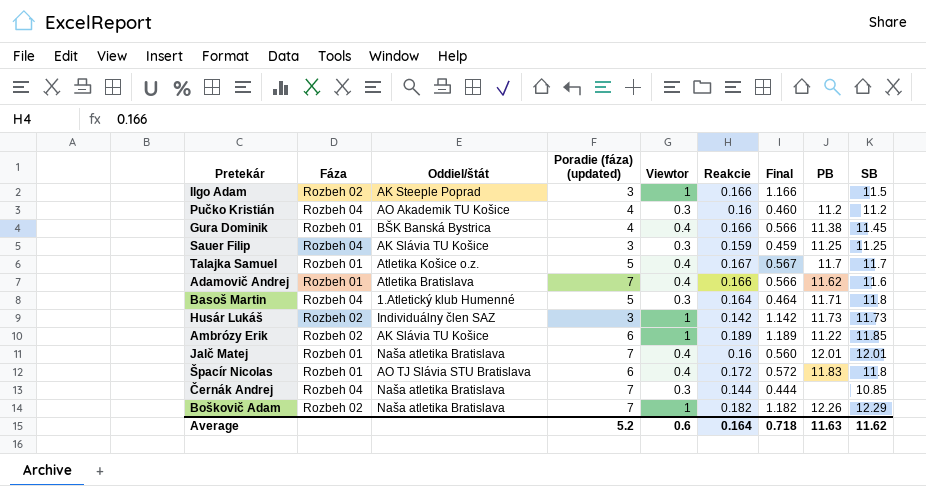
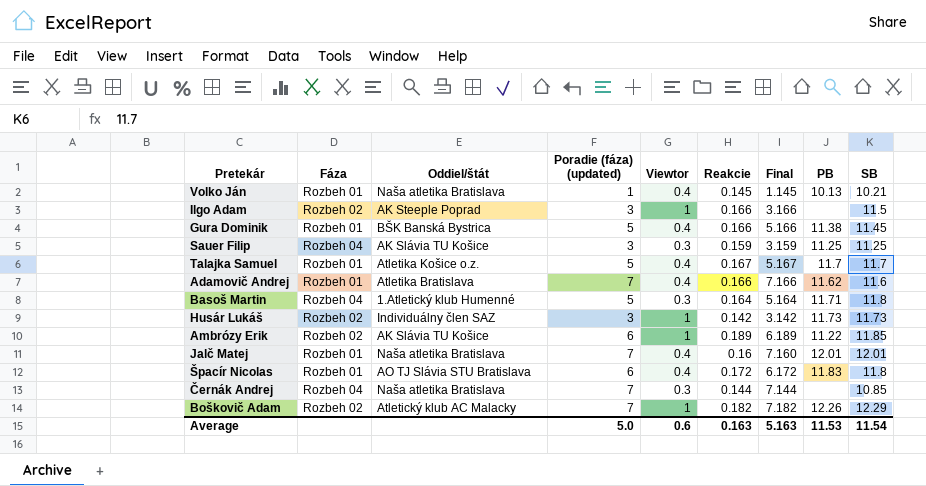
column Final | formula: [Viewtor] + [Reakcie] -> [Poradie (fáza) (updated)] + [Reakcie]
row Pučko Kristián: Rozbeh 04 | AO Akademik TU Košice | 4 | 0.3 | 0.16 | 0.460 | 11.2 | 11.2 -> none
row Volko Ján: none -> Rozbeh 01 | Naša atletika Bratislava | 1 | 0.4 | 0.145 | 1.145 | 10.13 | 10.21
Gura Dominik | Poradie (fáza) (updated): 4 -> 5
Boškovič Adam | Oddiel/štát: Naša atletika Bratislava -> Atletický klub AC Malacky
Average | Poradie (fáza) (updated): 5.2 -> 5.0
Average | Reakcie: 0.164 -> 0.163
Average | Final: 0.718 -> 5.163
Average | PB: 11.63 -> 11.53
Average | SB: 11.62 -> 11.54

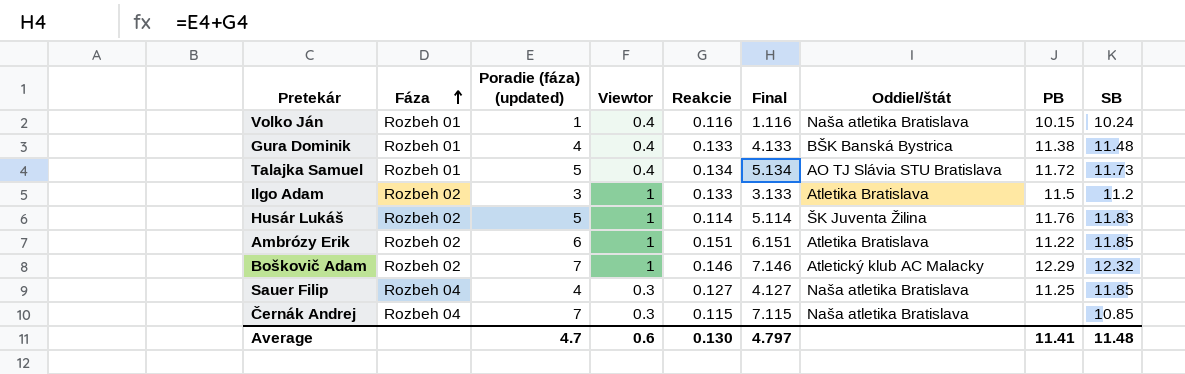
row order: none -> Fáza ascending
column Oddiel/štát | position: 3 -> 7
row Adamovič Andrej: Rozbeh 01 | Atletika Bratislava | 7 | 0.4 | 0.166 | 7.166 | 11.62 | 11.6 -> none
row Basoš Martin: Rozbeh 04 | 1.Atletický klub Humenné | 5 | 0.3 | 0.164 | 5.164 | 11.71 | 11.8 -> none
row Jalč Matej: Rozbeh 01 | Naša atletika Bratislava | 7 | 0.4 | 0.16 | 7.160 | 12.01 | 12.01 -> none
row Špacír Nicolas: Rozbeh 01 | AO TJ Slávia STU Bratislava | 6 | 0.4 | 0.172 | 6.172 | 11.83 | 11.8 -> none
Volko Ján | Reakcie: 0.145 -> 0.116
Volko Ján | Final: 1.145 -> 1.116
Volko Ján | PB: 10.13 -> 10.15
Volko Ján | SB: 10.21 -> 10.24
Gura Dominik | Poradie (fáza) (updated): 5 -> 4
Gura Dominik | Reakcie: 0.166 -> 0.133
Gura Dominik | Final: 5.166 -> 4.133
Gura Dominik | SB: 11.45 -> 11.48
Talajka Samuel | Reakcie: 0.167 -> 0.134
Talajka Samuel | Final: 5.167 -> 5.134
Talajka Samuel | Oddiel/štát: Atletika Košice o.z. -> AO TJ Slávia STU Bratislava
Talajka Samuel | PB: 11.7 -> 11.72
Talajka Samuel | SB: 11.7 -> 11.73
Ilgo Adam | Reakcie: 0.166 -> 0.133
Ilgo Adam | Final: 3.166 -> 3.133
Ilgo Adam | Oddiel/štát: AK Steeple Poprad -> Atletika Bratislava
Ilgo Adam | PB: none -> 11.5
Ilgo Adam | SB: 11.5 -> 11.2
Husár Lukáš | Poradie (fáza) (updated): 3 -> 5
Husár Lukáš | Reakcie: 0.142 -> 0.114
Husár Lukáš | Final: 3.142 -> 5.114
Husár Lukáš | Oddiel/štát: Individuálny člen SAZ -> ŠK Juventa Žilina
Husár Lukáš | PB: 11.73 -> 11.76
Husár Lukáš | SB: 11.73 -> 11.83
Ambrózy Erik | Reakcie: 0.189 -> 0.151
Ambrózy Erik | Final: 6.189 -> 6.151
Ambrózy Erik | Oddiel/štát: AK Slávia TU Košice -> Atletika Bratislava
Boškovič Adam | Reakcie: 0.182 -> 0.146
Boškovič Adam | Final: 7.182 -> 7.146
Boškovič Adam | PB: 12.26 -> 12.29
Boškovič Adam | SB: 12.29 -> 12.32
Sauer Filip | Poradie (fáza) (updated): 3 -> 4
Sauer Filip | Reakcie: 0.159 -> 0.127
Sauer Filip | Final: 3.159 -> 4.127
Sauer Filip | Oddiel/štát: AK Slávia TU Košice -> Naša atletika Bratislava
Sauer Filip | SB: 11.25 -> 11.85
Černák Andrej | Reakcie: 0.144 -> 0.115
Černák Andrej | Final: 7.144 -> 7.115
Average | Poradie (fáza) (updated): 5.0 -> 4.7
Average | Reakcie: 0.163 -> 0.130
Average | Final: 5.163 -> 4.797
Average | PB: 11.53 -> 11.41
Average | SB: 11.54 -> 11.48

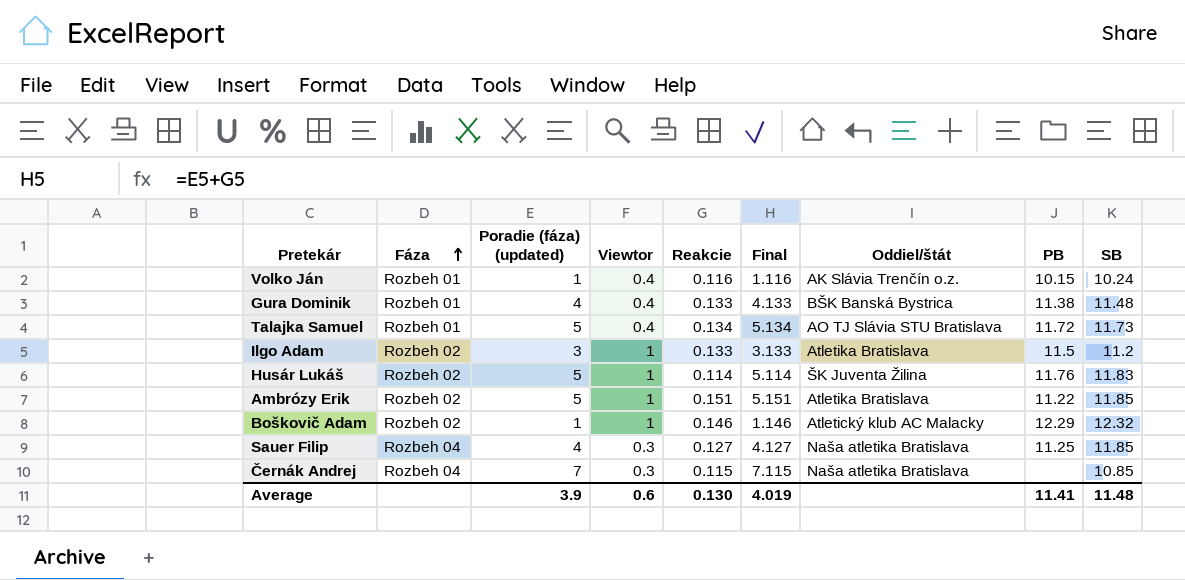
Volko Ján | Oddiel/štát: Naša atletika Bratislava -> AK Slávia Trenčín o.z.
Ambrózy Erik | Poradie (fáza) (updated): 6 -> 5
Ambrózy Erik | Final: 6.151 -> 5.151
Boškovič Adam | Poradie (fáza) (updated): 7 -> 1
Boškovič Adam | Final: 7.146 -> 1.146
Average | Poradie (fáza) (updated): 4.7 -> 3.9
Average | Final: 4.797 -> 4.019

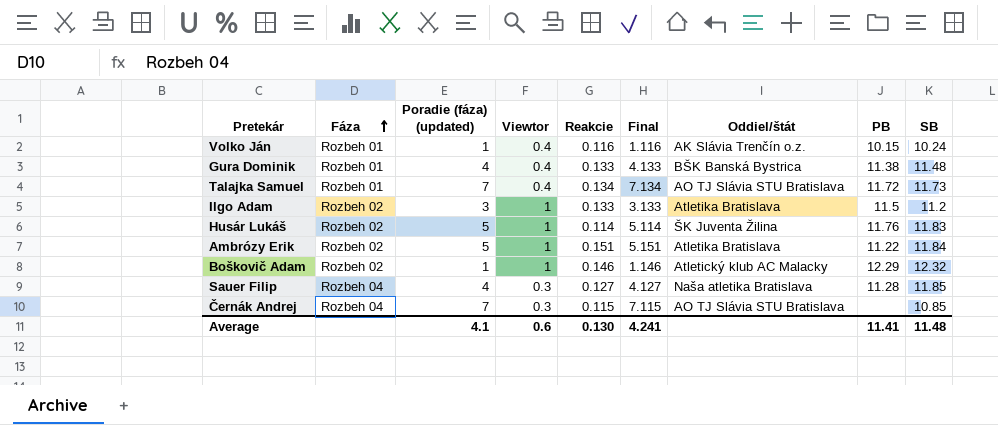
Talajka Samuel | Poradie (fáza) (updated): 5 -> 7
Talajka Samuel | Final: 5.134 -> 7.134
Ambrózy Erik | SB: 11.85 -> 11.84
Sauer Filip | PB: 11.25 -> 11.28
Černák Andrej | Oddiel/štát: Naša atletika Bratislava -> AO TJ Slávia STU Bratislava
Average | Poradie (fáza) (updated): 3.9 -> 4.1
Average | Final: 4.019 -> 4.241

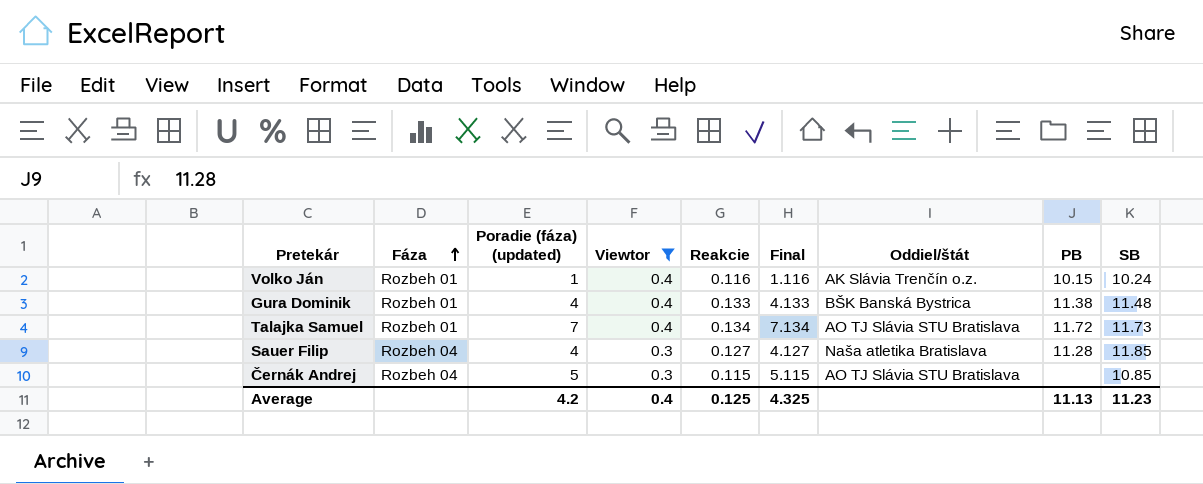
filter: none -> Viewtor != 1
Černák Andrej | Poradie (fáza) (updated): 7 -> 5
Černák Andrej | Final: 7.115 -> 5.115
Average | Poradie (fáza) (updated): 4.1 -> 4.2
Average | Viewtor: 0.6 -> 0.4
Average | Reakcie: 0.130 -> 0.125
Average | Final: 4.241 -> 4.325
Average | PB: 11.41 -> 11.13
Average | SB: 11.48 -> 11.23

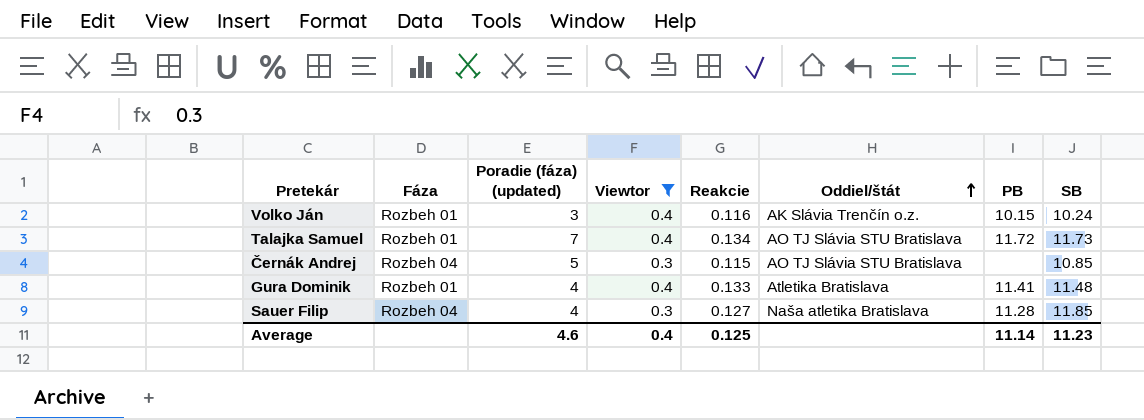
row order: Fáza ascending -> Oddiel/štát ascending
column Final | formula: [Poradie (fáza) (updated)] + [Reakcie] -> none
Volko Ján | Poradie (fáza) (updated): 1 -> 3
Gura Dominik | Oddiel/štát: BŠK Banská Bystrica -> Atletika Bratislava
Gura Dominik | PB: 11.38 -> 11.41
Average | Poradie (fáza) (updated): 4.2 -> 4.6
Average | PB: 11.13 -> 11.14

